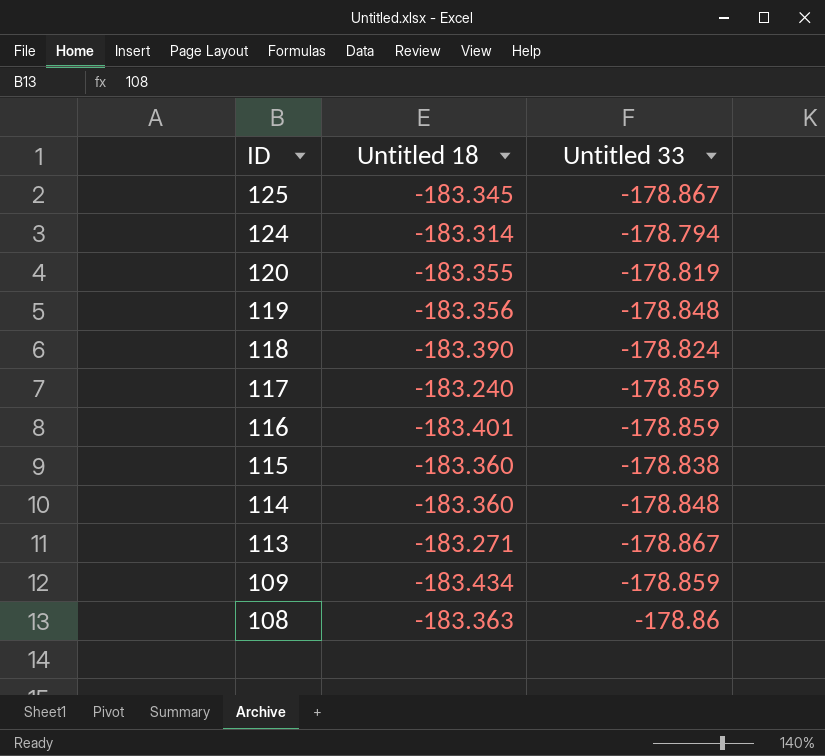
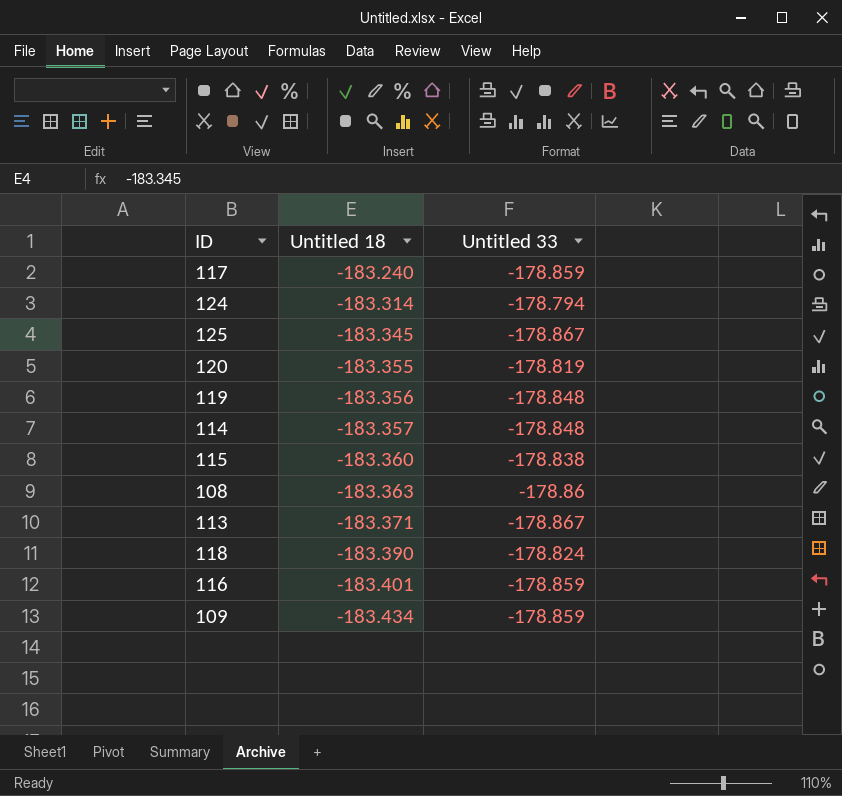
row order: ID descending -> Untitled 18 descending
114 | Untitled 18: -183.360 -> -183.357
113 | Untitled 18: -183.271 -> -183.371

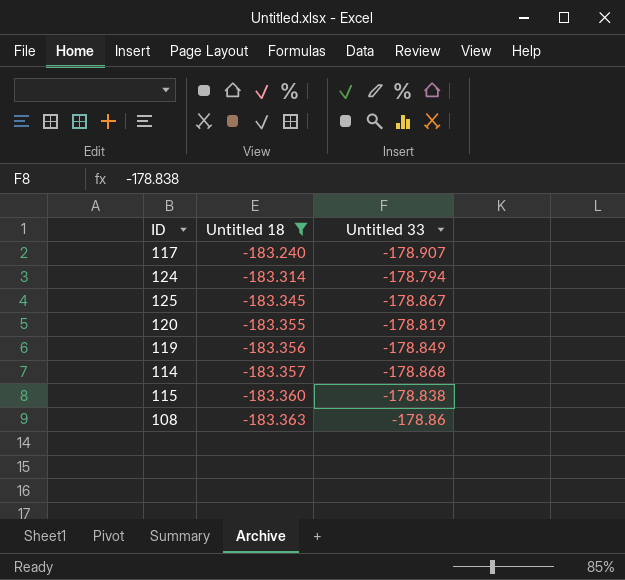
filter: none -> Untitled 18 >= -183.363
117 | Untitled 33: -178.859 -> -178.907
119 | Untitled 33: -178.848 -> -178.849
114 | Untitled 33: -178.848 -> -178.868

